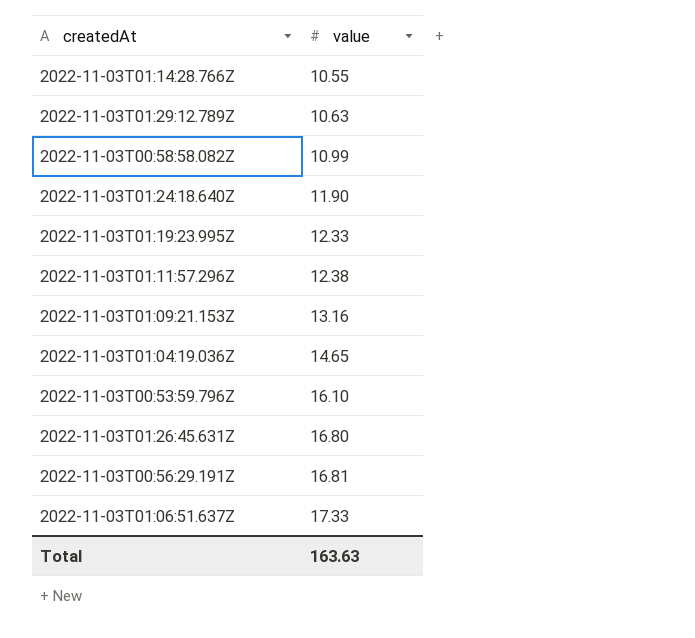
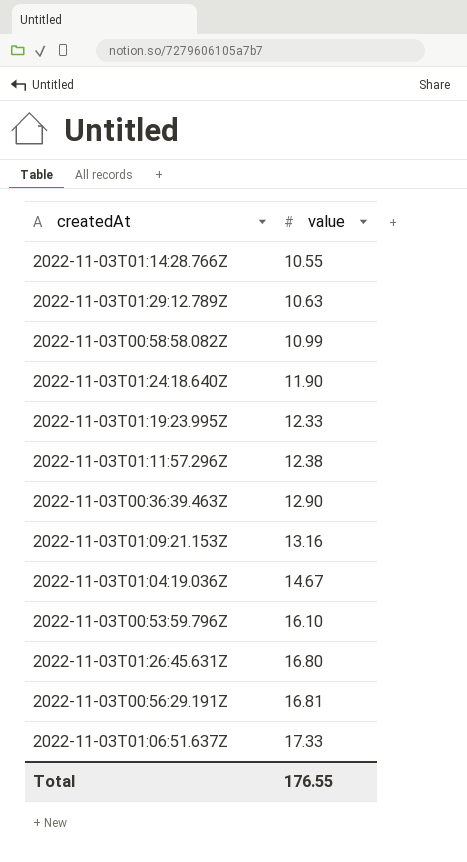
row 2022-11-03T00:36:39.463Z: none -> 12.90
2022-11-03T01:04:19.036Z | value: 14.65 -> 14.67
Total | value: 163.63 -> 176.55

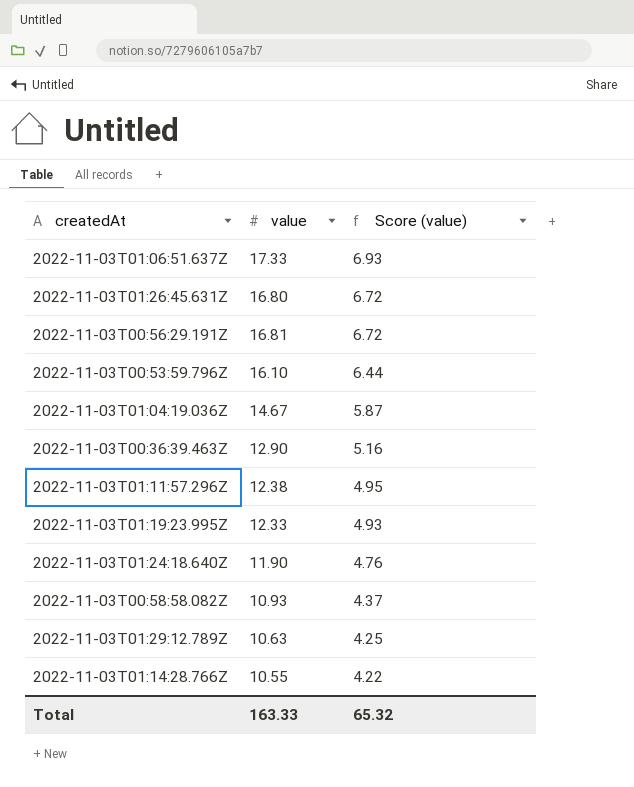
row order: value ascending -> Score (value) descending
column Score (value) | formula: none -> [value] * 0.4
row 2022-11-03T01:09:21.153Z: 13.16 -> none
2022-11-03T00:58:58.082Z | value: 10.99 -> 10.93
Total | value: 176.55 -> 163.33

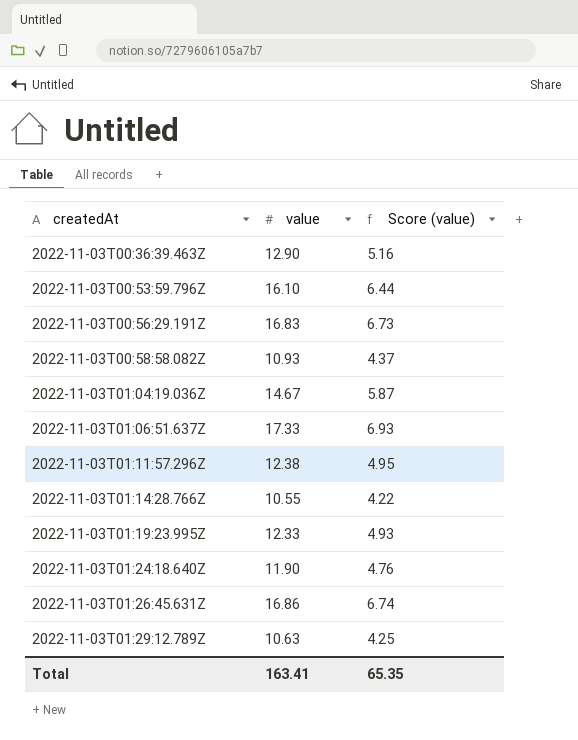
row order: Score (value) descending -> createdAt ascending
2022-11-03T00:56:29.191Z | value: 16.81 -> 16.83
2022-11-03T00:56:29.191Z | Score (value): 6.72 -> 6.73
2022-11-03T01:26:45.631Z | value: 16.80 -> 16.86
2022-11-03T01:26:45.631Z | Score (value): 6.72 -> 6.74
Total | value: 163.33 -> 163.41
Total | Score (value): 65.32 -> 65.35

